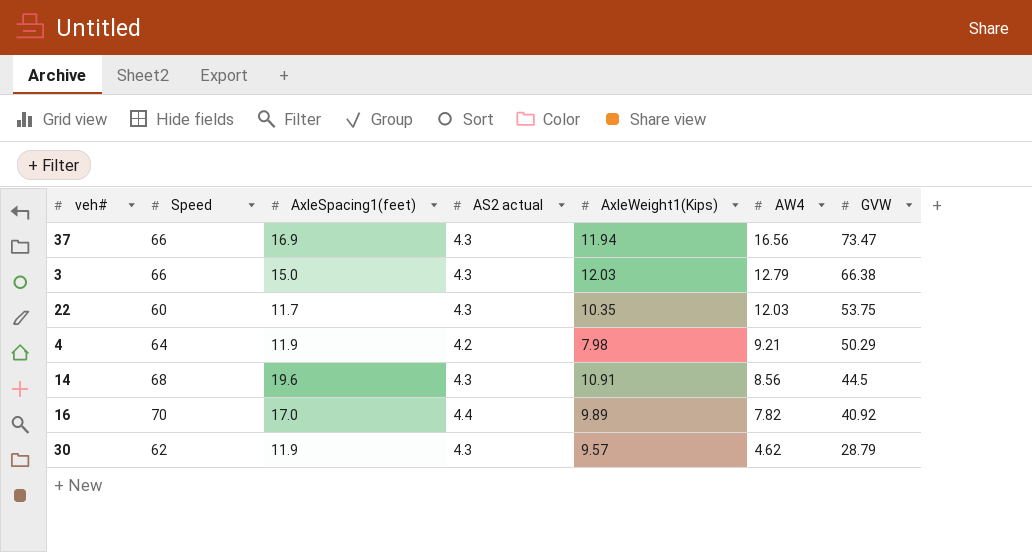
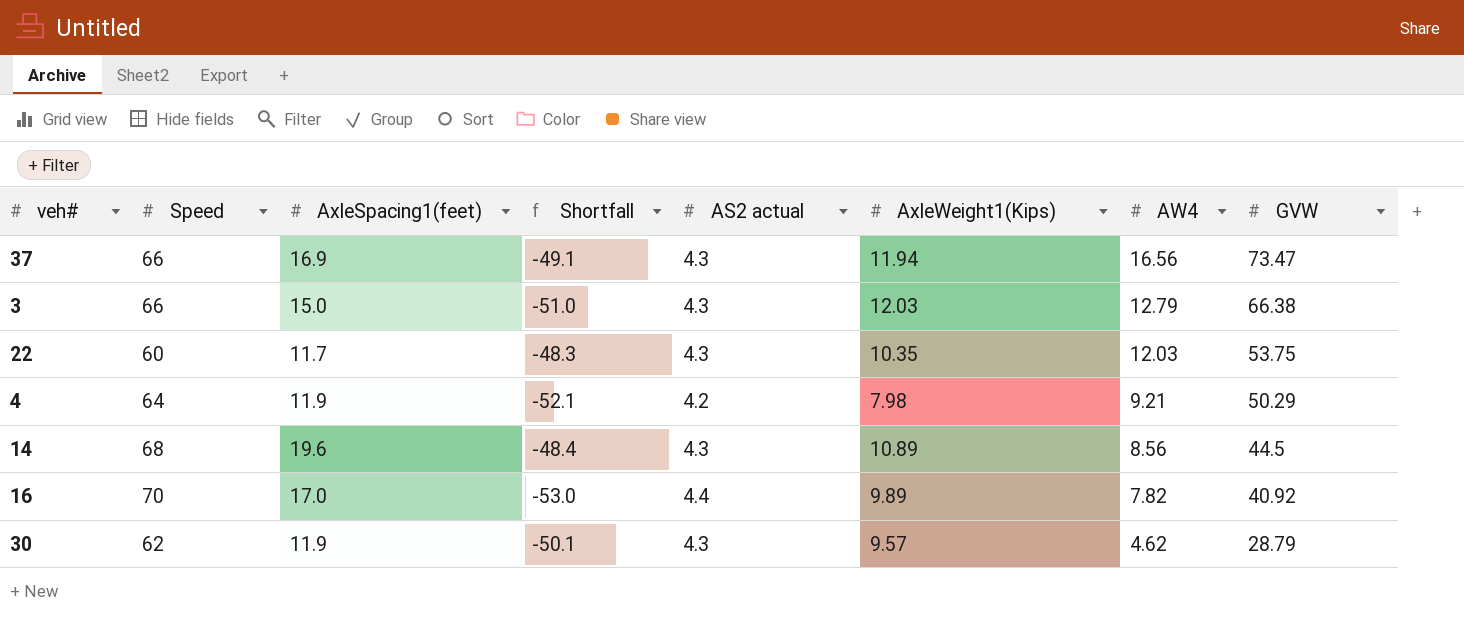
column Shortfall | formula: none -> [AxleSpacing1(feet)] - [Speed]
14 | AxleWeight1(Kips): 10.91 -> 10.89

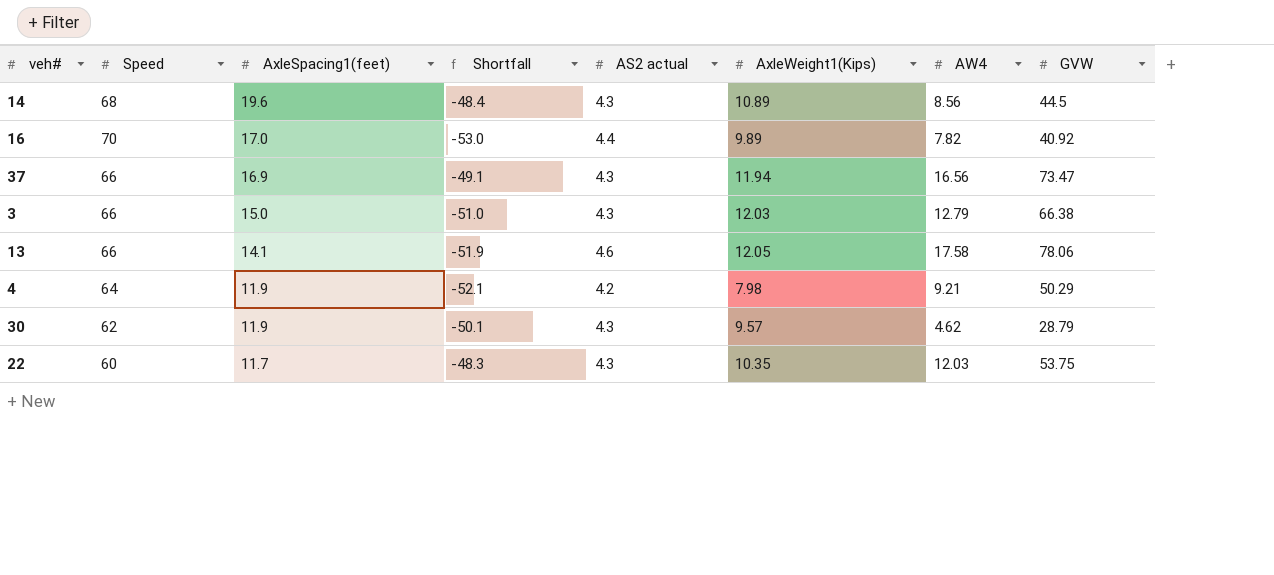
row order: AW4 descending -> AxleSpacing1(feet) descending
row 13: none -> 66 | 14.1 | -51.9 | 4.6 | 12.05 | 17.58 | 78.06

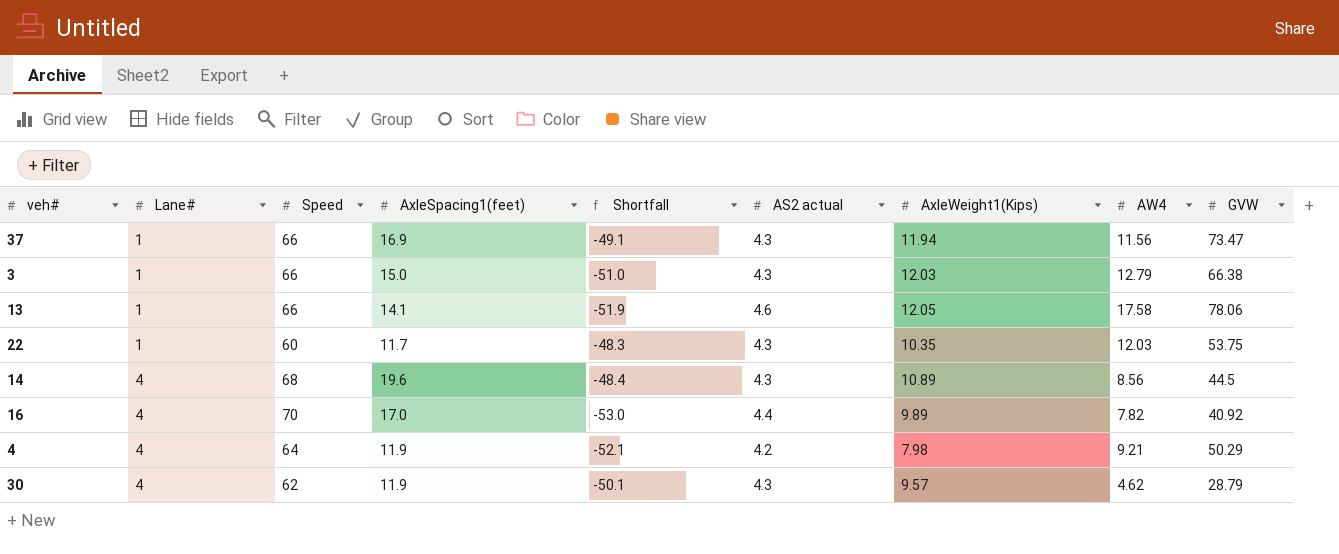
row order: AxleSpacing1(feet) descending -> Lane# ascending
column Lane# | position: none -> 2
37 | AW4: 16.56 -> 11.56

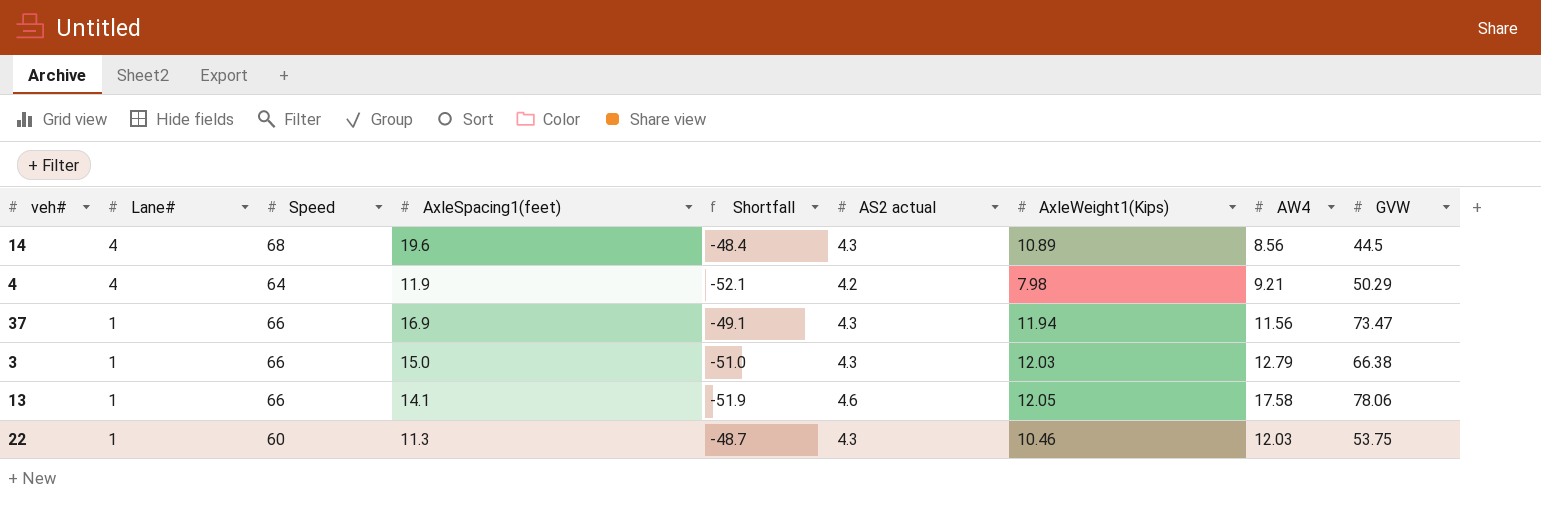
row order: Lane# ascending -> Lane# descending
row 16: 4 | 70 | 17.0 | -53.0 | 4.4 | 9.89 | 7.82 | 40.92 -> none
row 30: 4 | 62 | 11.9 | -50.1 | 4.3 | 9.57 | 4.62 | 28.79 -> none
22 | AxleSpacing1(feet): 11.7 -> 11.3
22 | Shortfall: -48.3 -> -48.7
22 | AxleWeight1(Kips): 10.35 -> 10.46

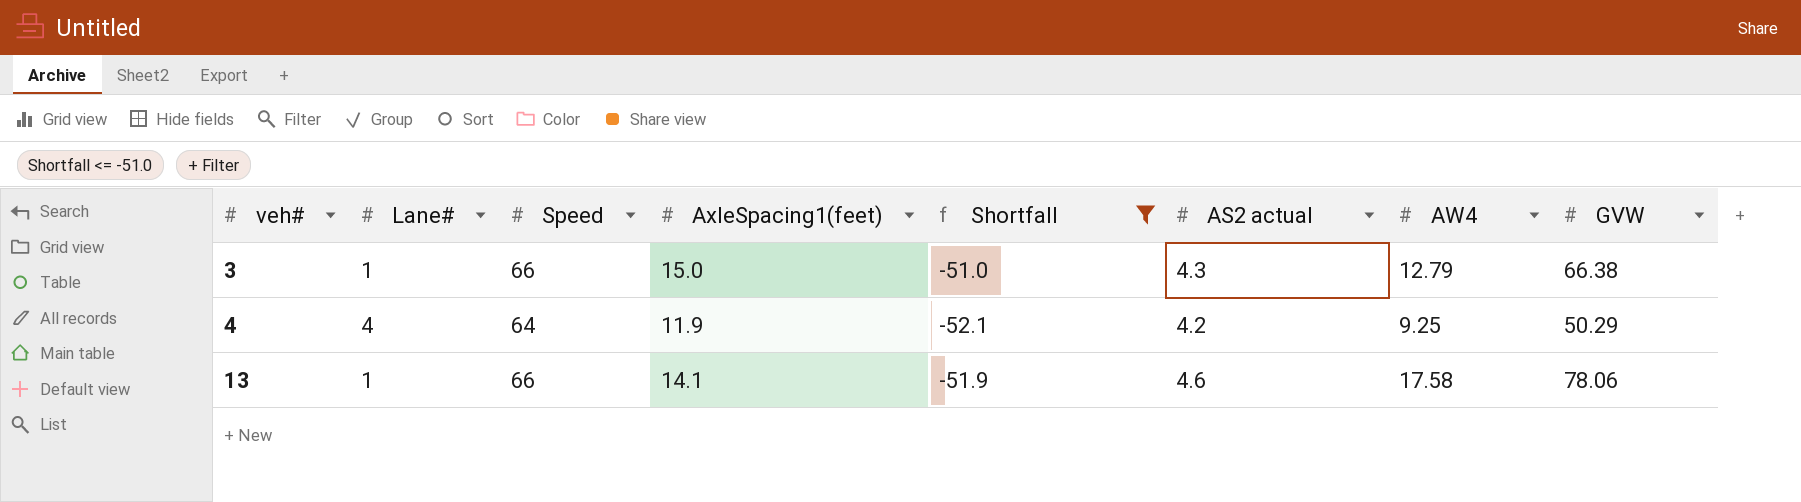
filter: none -> Shortfall <= -51.0
row order: Lane# descending -> veh# ascending
column AxleWeight1(Kips) | position: 7 -> none
4 | AW4: 9.21 -> 9.25

